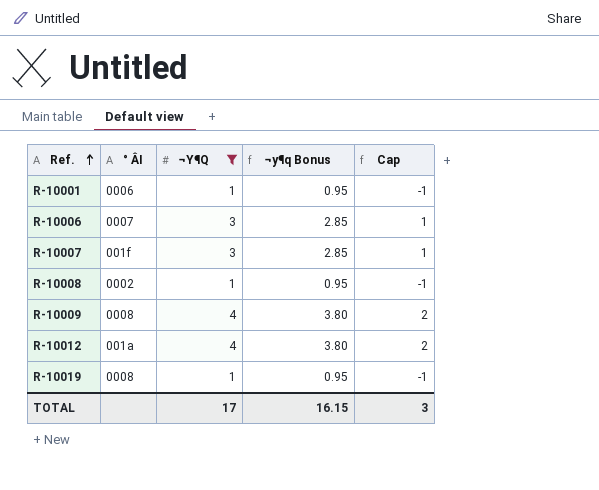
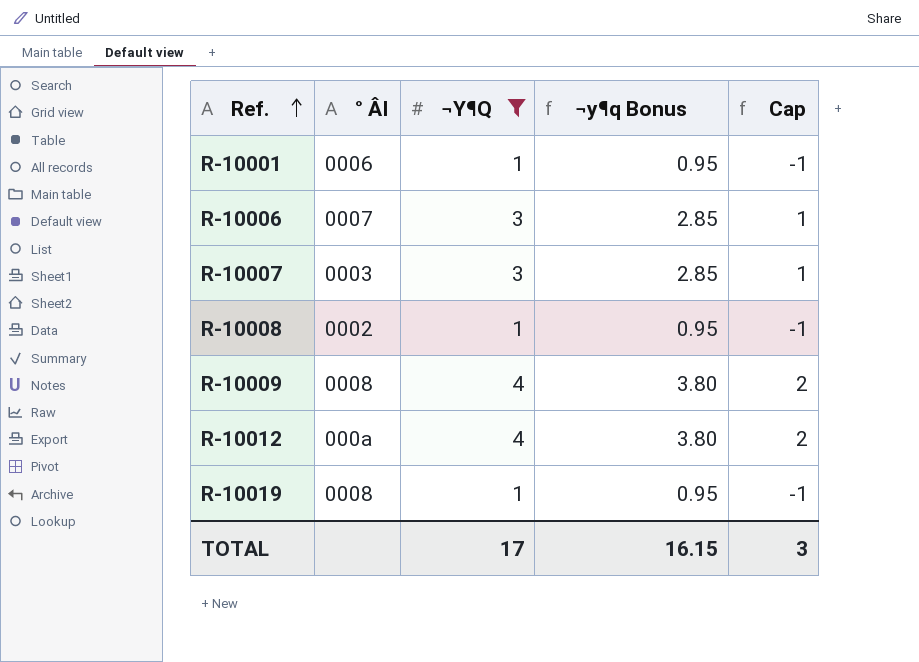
R-10007 | ° ÂI: 001f -> 0003
R-10012 | ° ÂI: 001a -> 000a

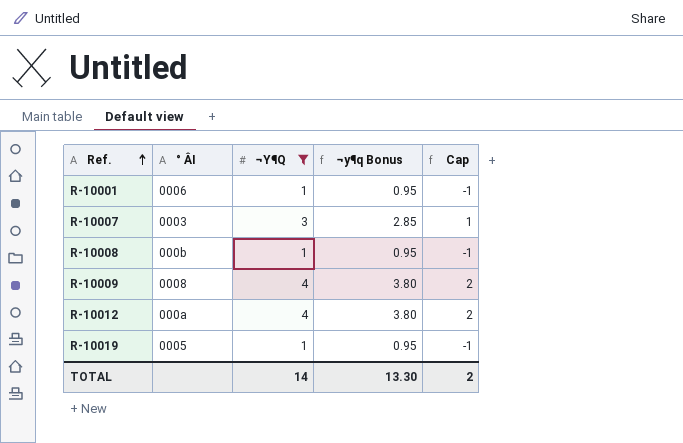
row R-10006: 0007 | 3 | 2.85 | 1 -> none
R-10008 | ° ÂI: 0002 -> 000b
R-10019 | ° ÂI: 0008 -> 0005
TOTAL | ¬Y¶Q: 17 -> 14
TOTAL | ¬y¶q Bonus: 16.15 -> 13.30
TOTAL | Cap: 3 -> 2

